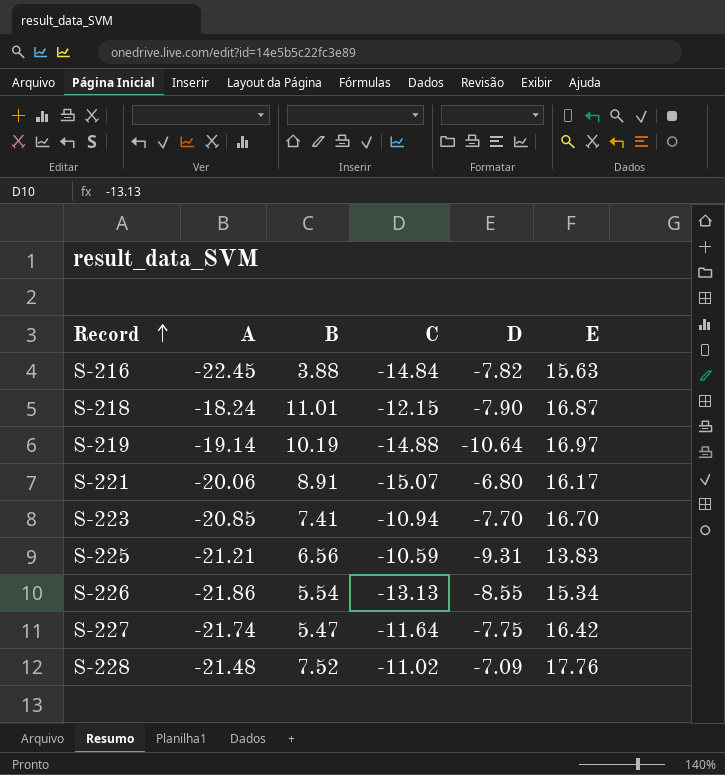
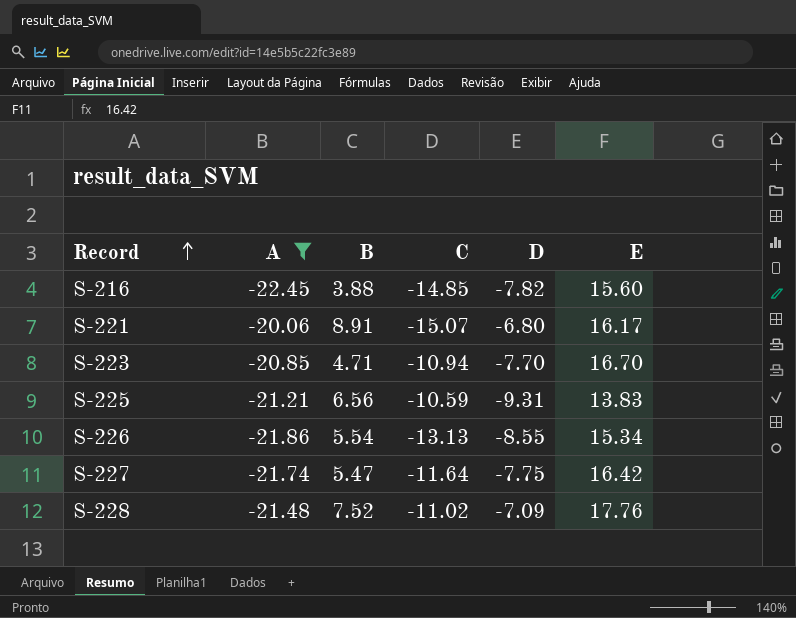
filter: none -> A <= -20.06
S-216 | C: -14.84 -> -14.85
S-216 | E: 15.63 -> 15.60
S-223 | B: 7.41 -> 4.71

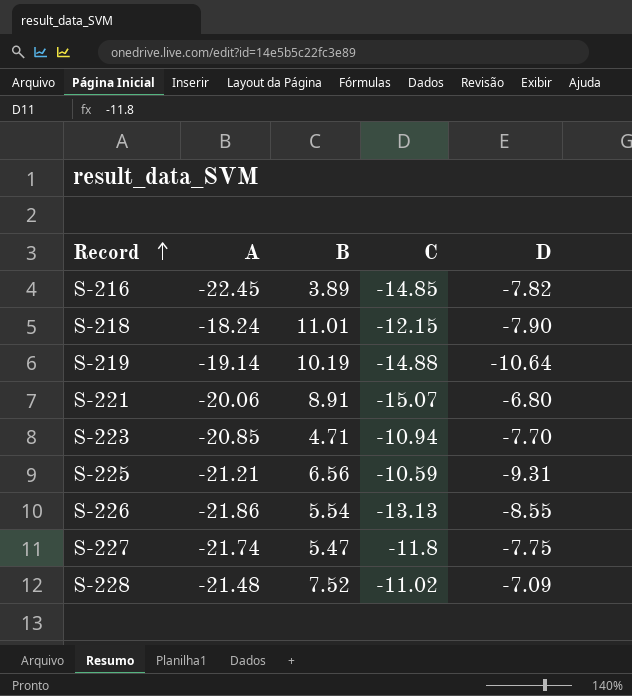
filter: A <= -20.06 -> none
column E | position: 6 -> none
S-216 | B: 3.88 -> 3.89
S-227 | C: -11.64 -> -11.8

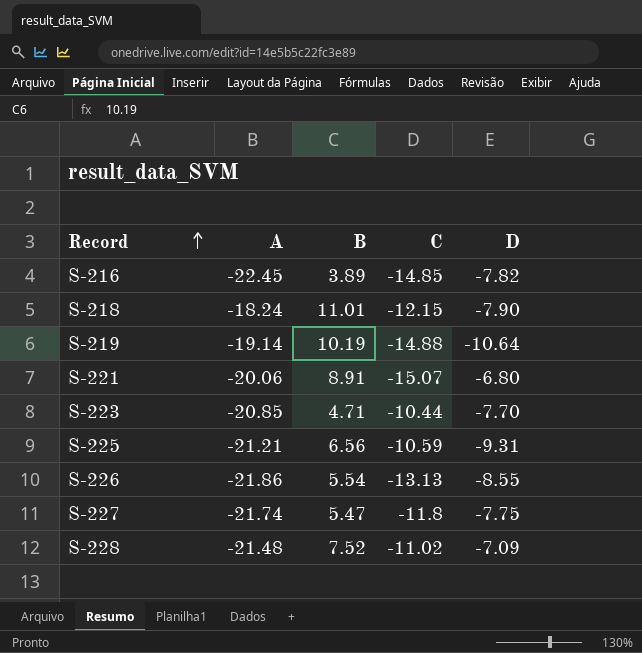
S-223 | C: -10.94 -> -10.44

